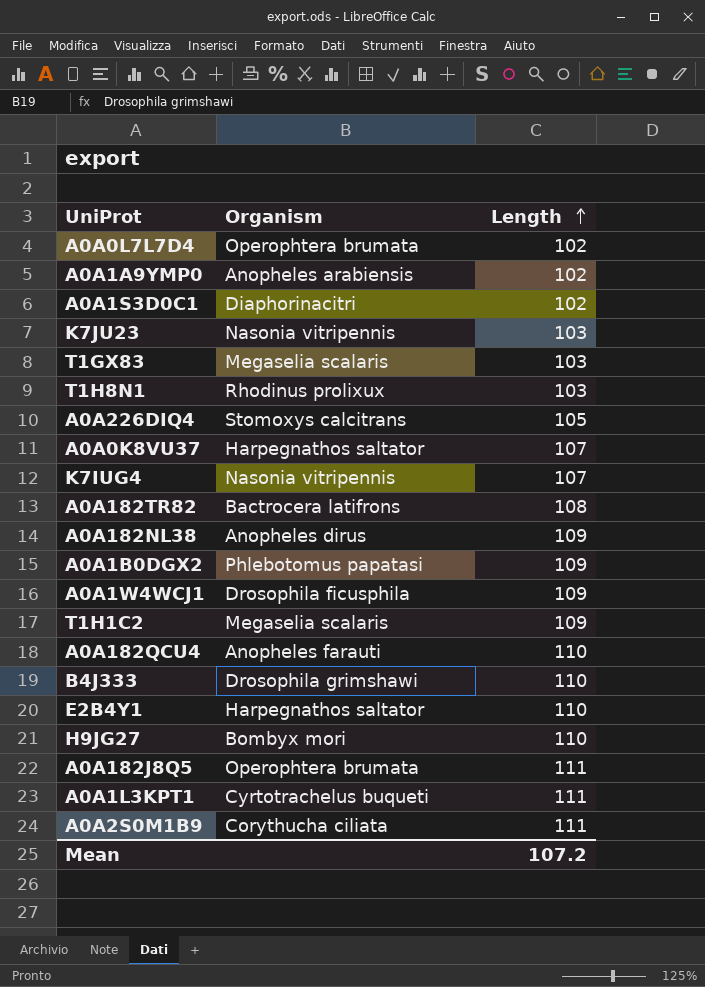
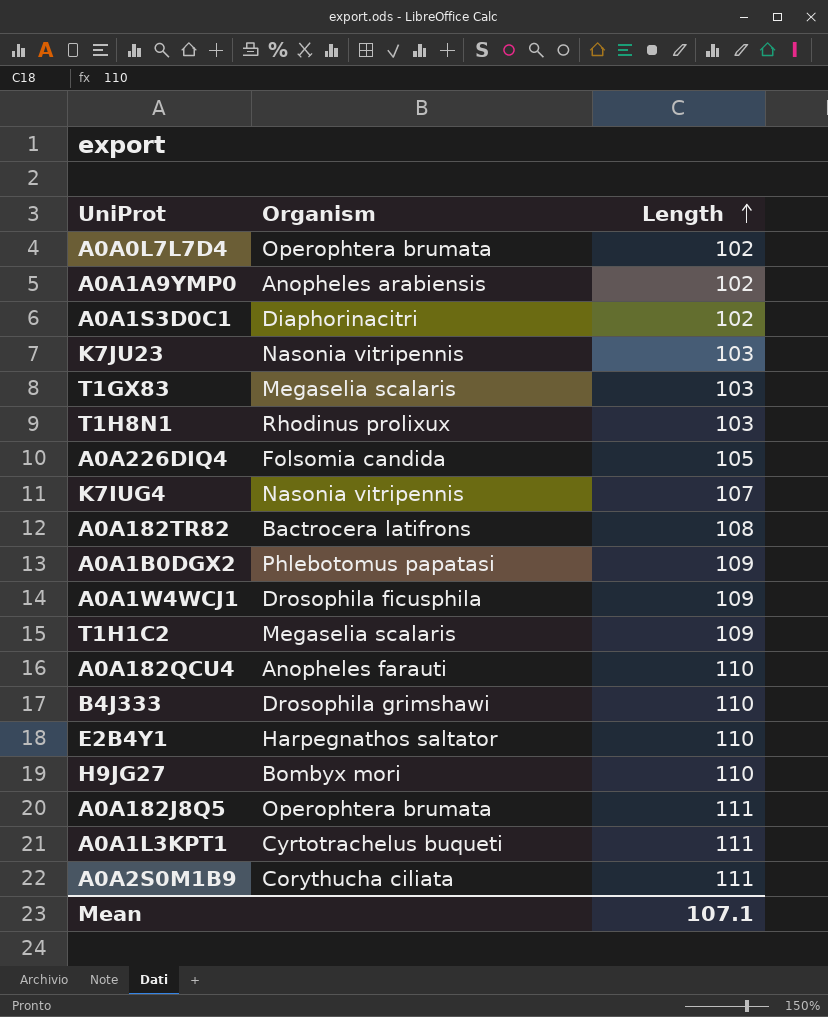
row A0A0K8VU37: Harpegnathos saltator | 107 -> none
row A0A182NL38: Anopheles dirus | 109 -> none
A0A226DIQ4 | Organism: Stomoxys calcitrans -> Folsomia candida
Mean | Length: 107.2 -> 107.1

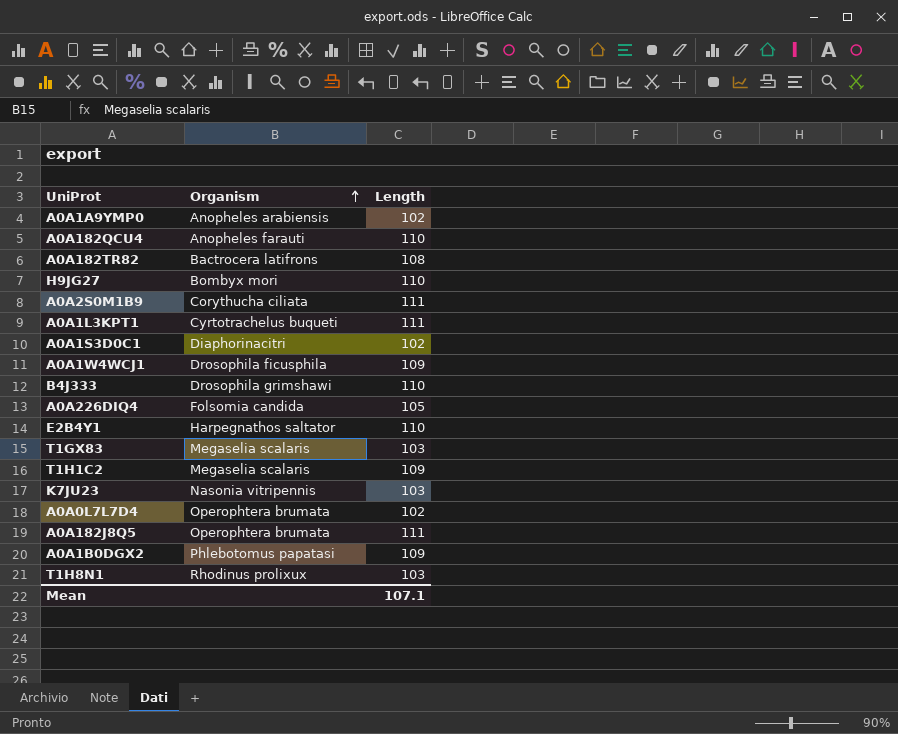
row order: Length ascending -> Organism ascending
row K7IUG4: Nasonia vitripennis | 107 -> none

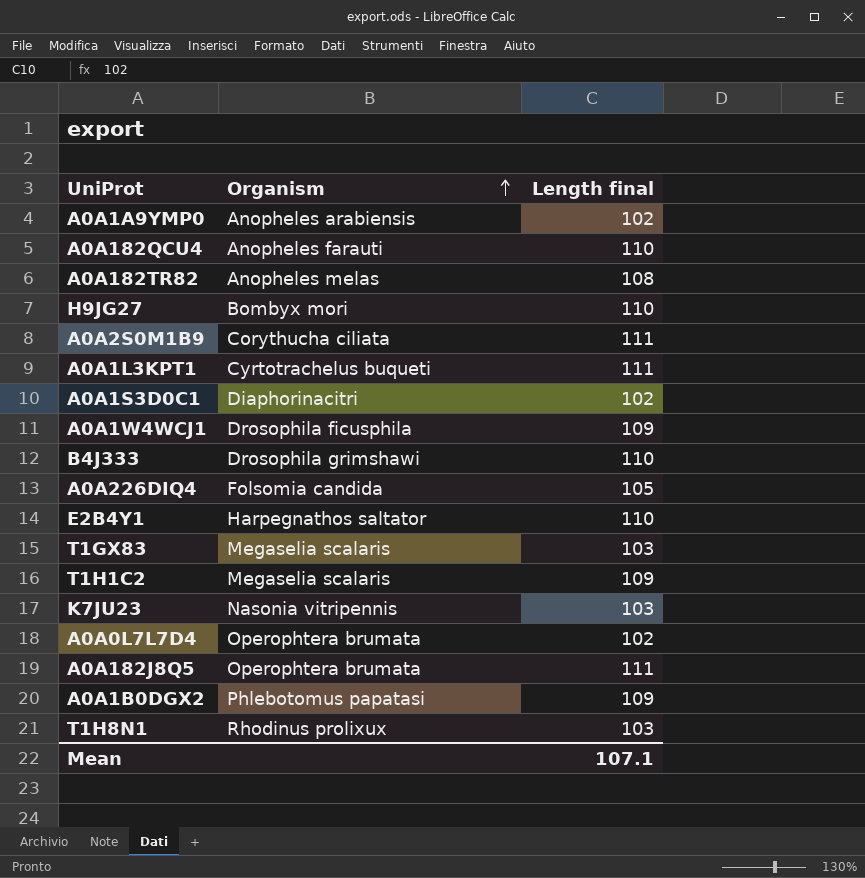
column name: Length -> Length final
A0A182TR82 | Organism: Bactrocera latifrons -> Anopheles melas

